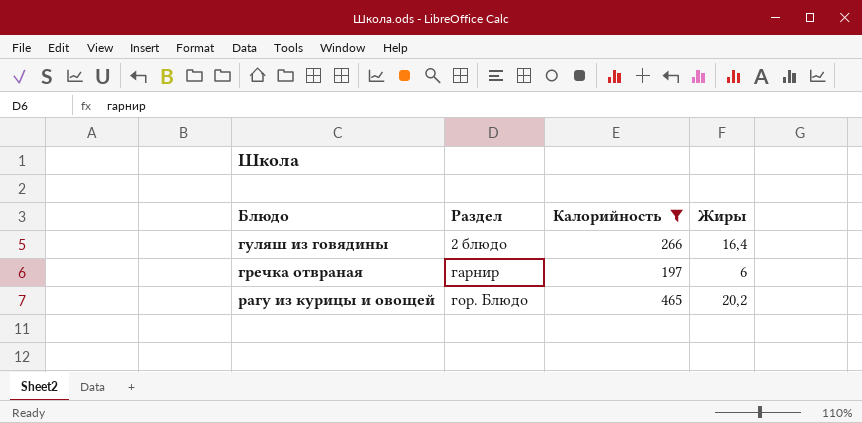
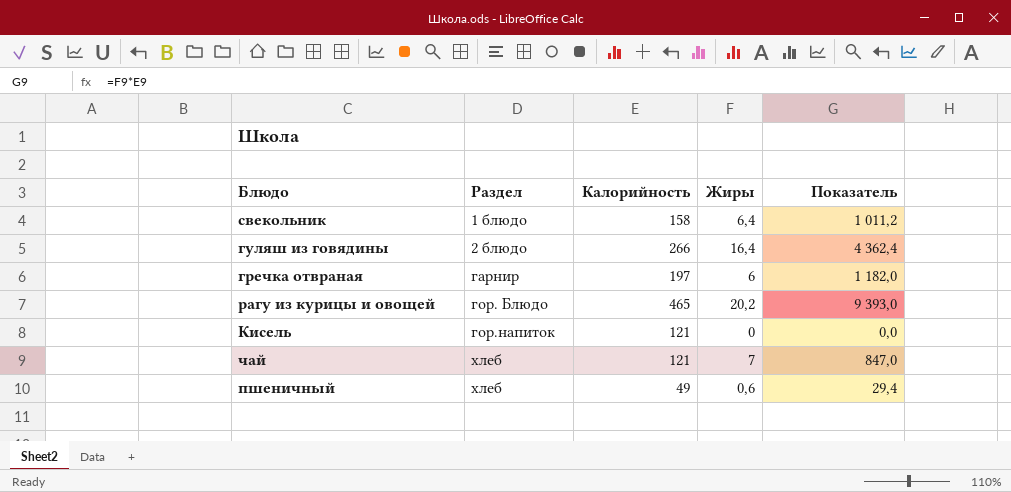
filter: Калорийность >= 197 -> none
column Показатель | formula: none -> [Калорийность] * [Жиры]

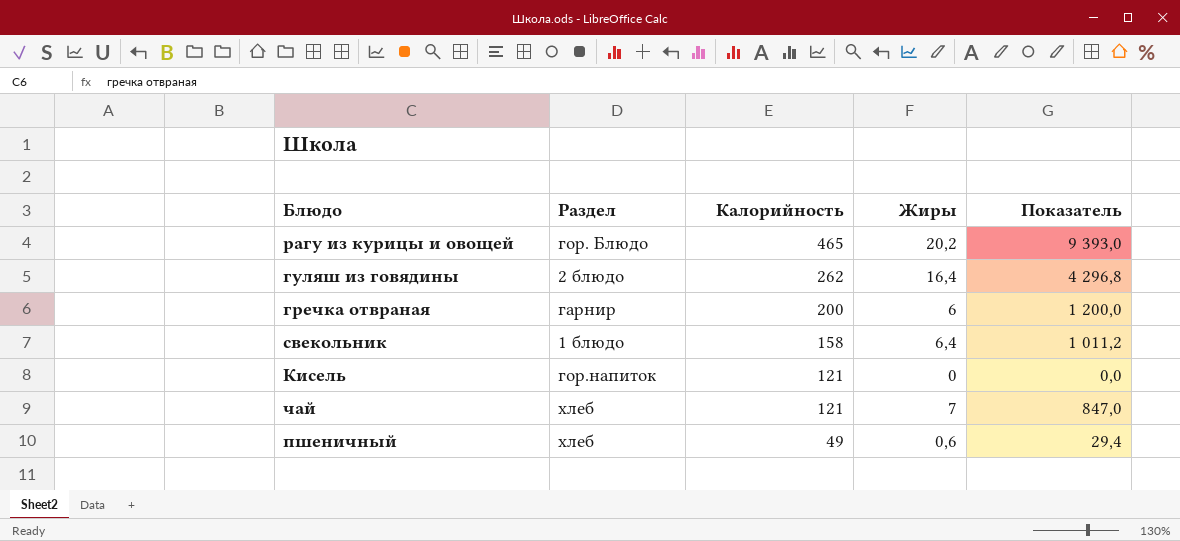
row order: Раздел ascending -> Калорийность descending
гуляш из говядины | Калорийность: 266 -> 262
гуляш из говядины | Показатель: 4 362,4 -> 4 296,8
гречка отвраная | Калорийность: 197 -> 200
гречка отвраная | Показатель: 1 182,0 -> 1 200,0

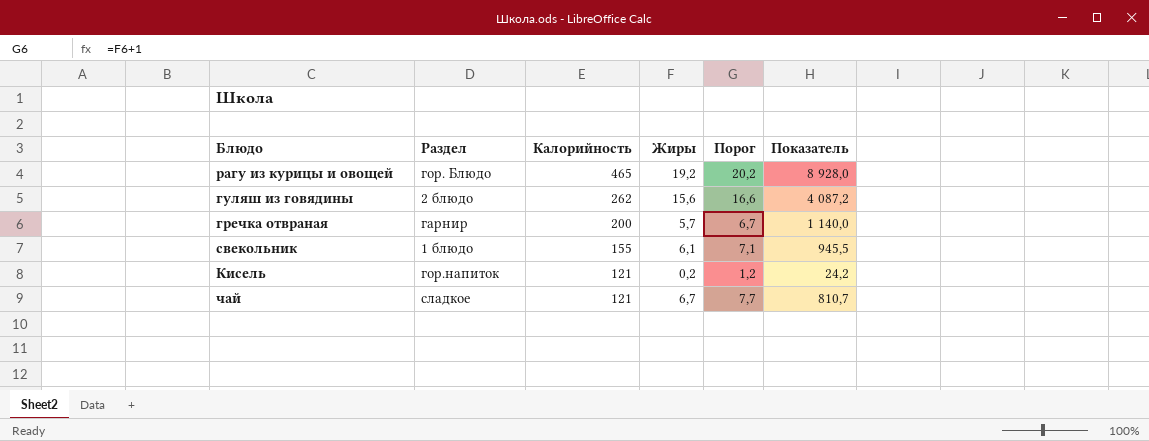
column Порог | formula: none -> [Жиры] + 1
row пшеничный: хлеб | 49 | 0,6 | 29,4 -> none
рагу из курицы и овощей | Жиры: 20,2 -> 19,2
рагу из курицы и овощей | Показатель: 9 393,0 -> 8 928,0
гуляш из говядины | Жиры: 16,4 -> 15,6
гуляш из говядины | Показатель: 4 296,8 -> 4 087,2
гречка отвраная | Жиры: 6 -> 5,7
гречка отвраная | Показатель: 1 200,0 -> 1 140,0
свекольник | Калорийность: 158 -> 155
свекольник | Жиры: 6,4 -> 6,1
свекольник | Показатель: 1 011,2 -> 945,5
Кисель | Жиры: 0 -> 0,2
Кисель | Показатель: 0,0 -> 24,2
чай | Раздел: хлеб -> сладкое
чай | Жиры: 7 -> 6,7
чай | Показатель: 847,0 -> 810,7

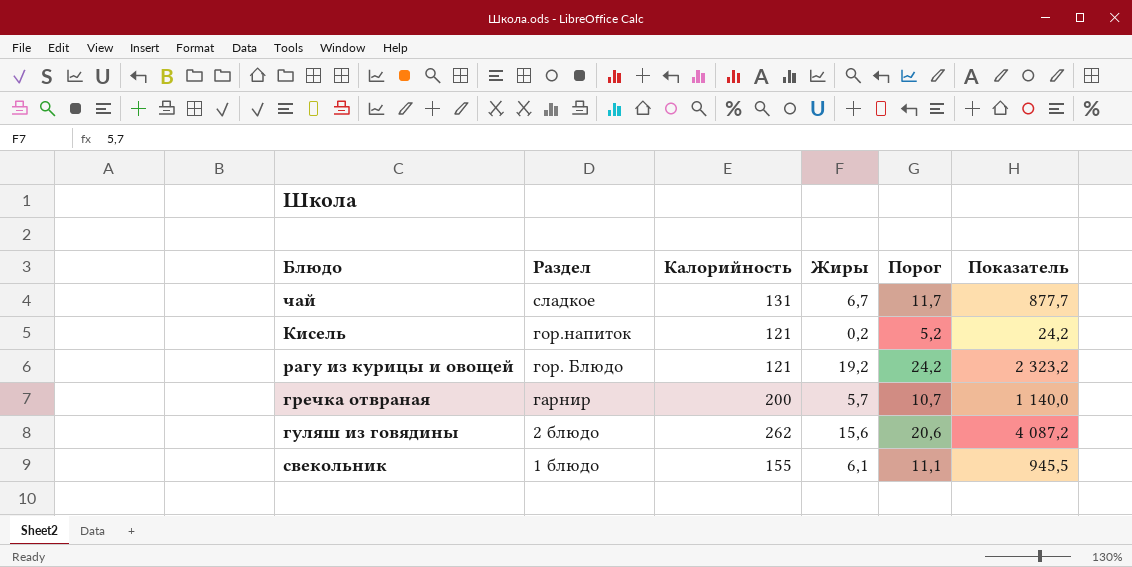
row order: Калорийность descending -> Раздел descending
column Порог | formula: [Жиры] + 1 -> [Жиры] + 5
чай | Калорийность: 121 -> 131
чай | Показатель: 810,7 -> 877,7
рагу из курицы и овощей | Калорийность: 465 -> 121
рагу из курицы и овощей | Показатель: 8 928,0 -> 2 323,2

